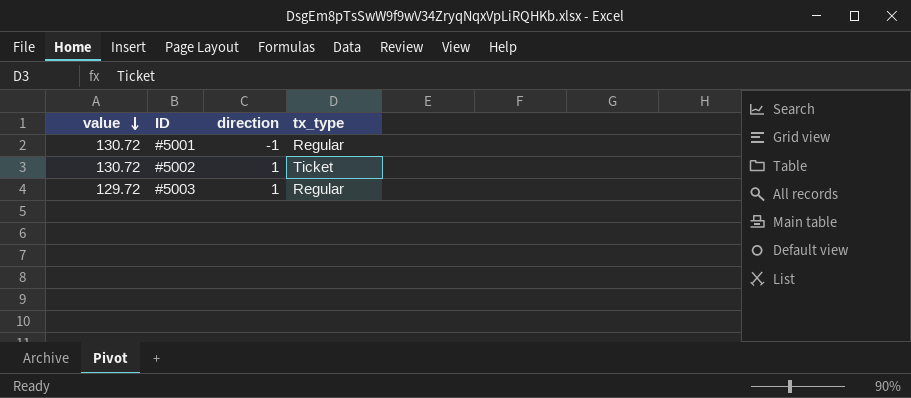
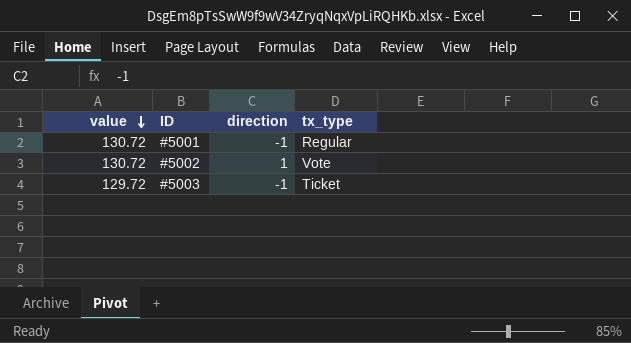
#5002 | tx_type: Ticket -> Vote
#5003 | direction: 1 -> -1
#5003 | tx_type: Regular -> Ticket

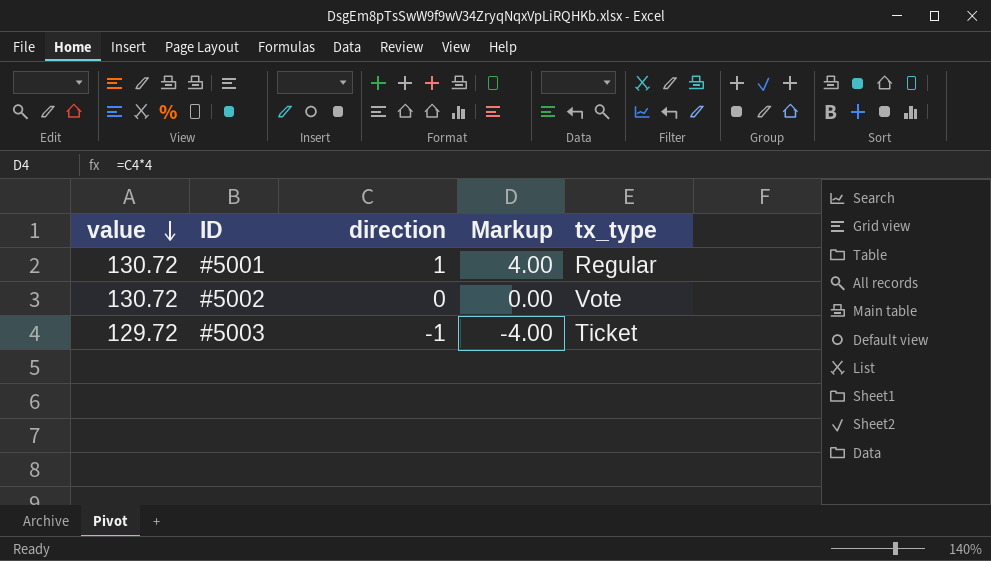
column Markup | formula: none -> [direction] * 4
#5001 | direction: -1 -> 1
#5002 | direction: 1 -> 0

